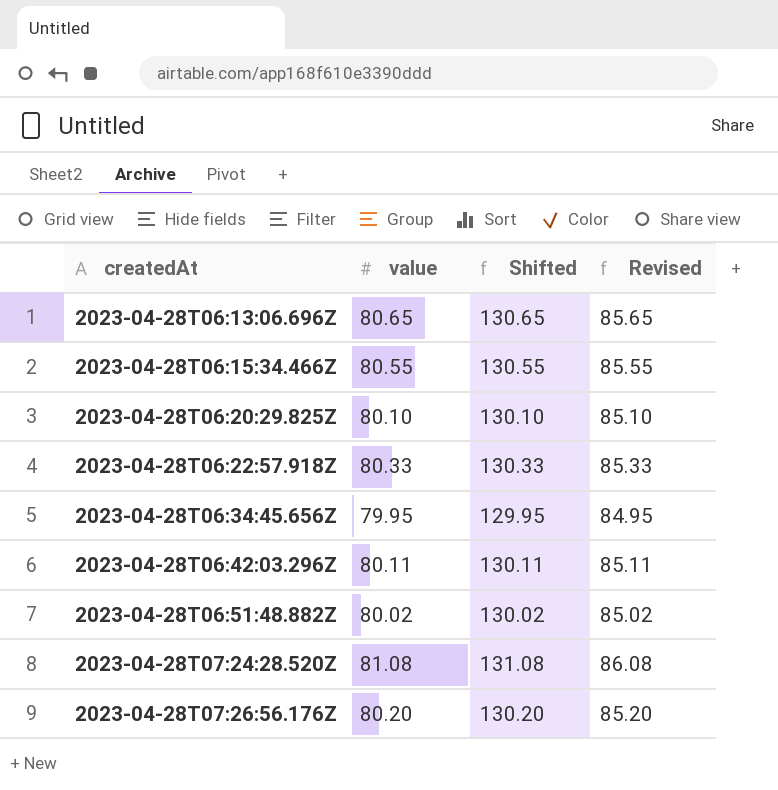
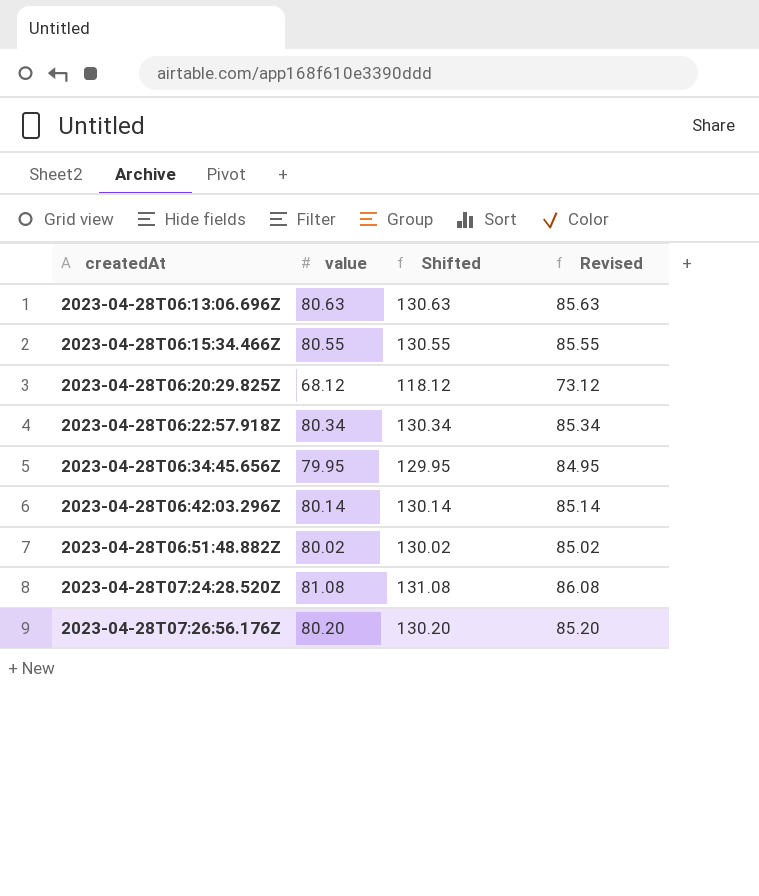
2023-04-28T06:13:06.696Z | value: 80.65 -> 80.63
2023-04-28T06:13:06.696Z | Shifted: 130.65 -> 130.63
2023-04-28T06:13:06.696Z | Revised: 85.65 -> 85.63
2023-04-28T06:20:29.825Z | value: 80.10 -> 68.12
2023-04-28T06:20:29.825Z | Shifted: 130.10 -> 118.12
2023-04-28T06:20:29.825Z | Revised: 85.10 -> 73.12
2023-04-28T06:22:57.918Z | value: 80.33 -> 80.34
2023-04-28T06:22:57.918Z | Shifted: 130.33 -> 130.34
2023-04-28T06:22:57.918Z | Revised: 85.33 -> 85.34
2023-04-28T06:42:03.296Z | value: 80.11 -> 80.14
2023-04-28T06:42:03.296Z | Shifted: 130.11 -> 130.14
2023-04-28T06:42:03.296Z | Revised: 85.11 -> 85.14

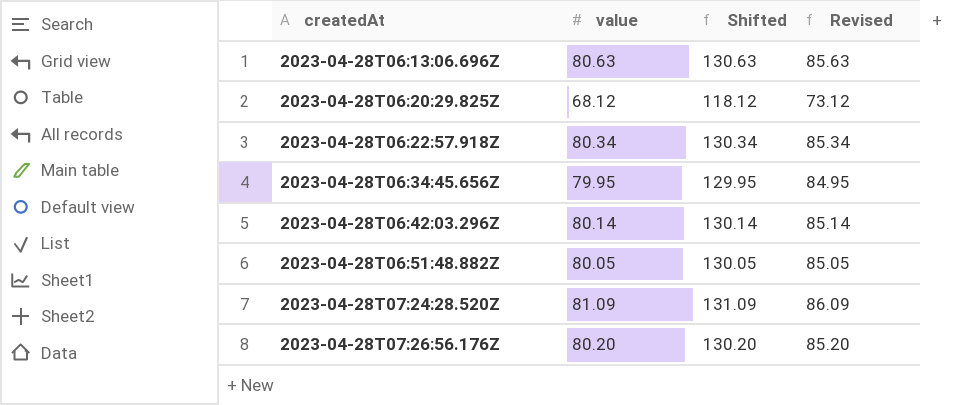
row 2023-04-28T06:15:34.466Z: 80.55 | 130.55 | 85.55 -> none
2023-04-28T06:51:48.882Z | value: 80.02 -> 80.05
2023-04-28T06:51:48.882Z | Shifted: 130.02 -> 130.05
2023-04-28T06:51:48.882Z | Revised: 85.02 -> 85.05
2023-04-28T07:24:28.520Z | value: 81.08 -> 81.09
2023-04-28T07:24:28.520Z | Shifted: 131.08 -> 131.09
2023-04-28T07:24:28.520Z | Revised: 86.08 -> 86.09

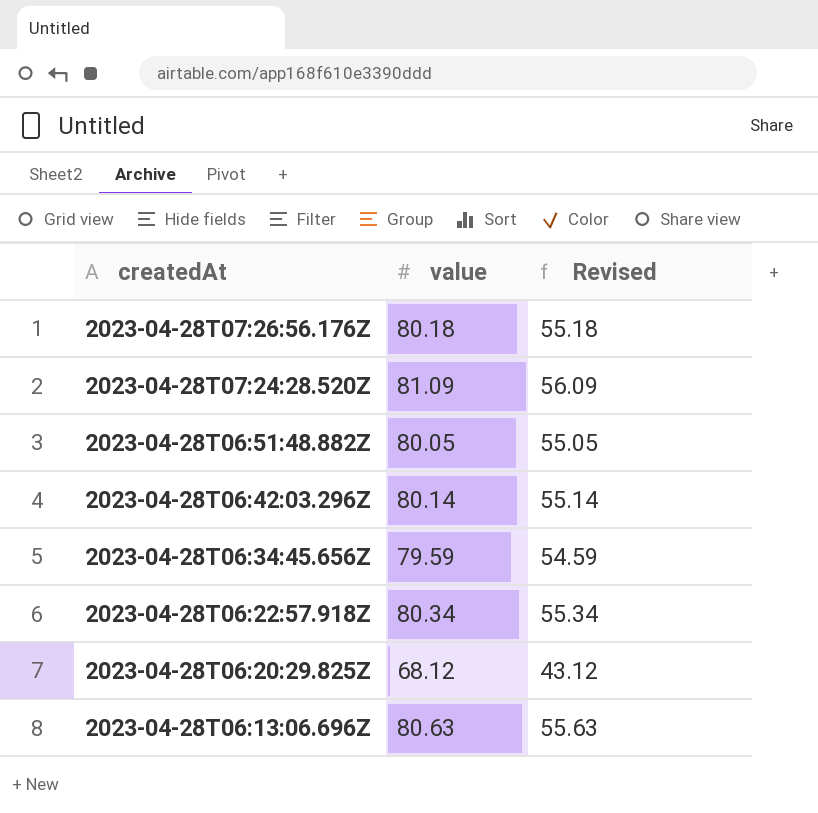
row order: createdAt ascending -> createdAt descending
column Shifted | formula: [value] + 50 -> none
column Revised | formula: [value] + 5 -> [value] - 25
2023-04-28T07:26:56.176Z | value: 80.20 -> 80.18
2023-04-28T06:34:45.656Z | value: 79.95 -> 79.59

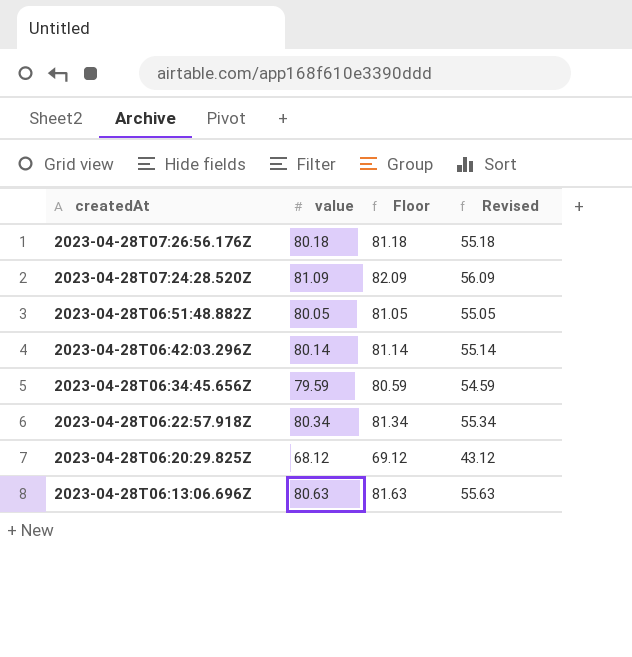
column Floor | formula: none -> [value] + 1

